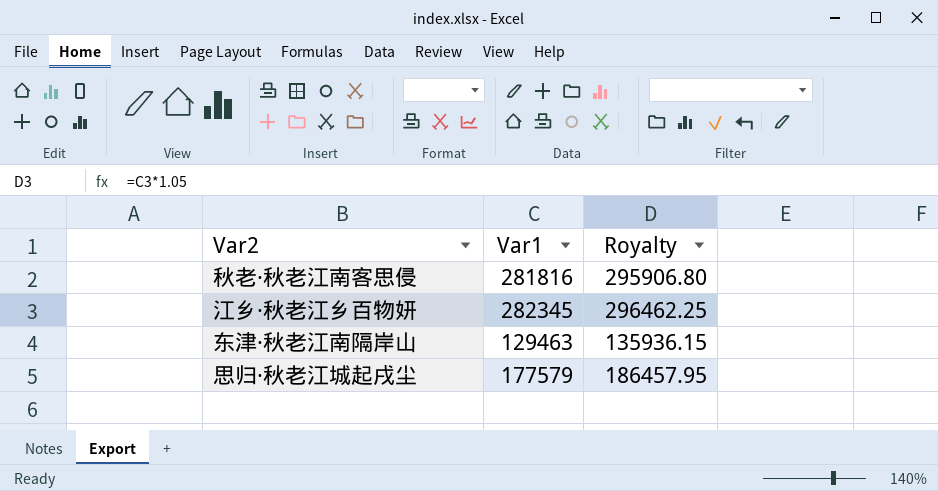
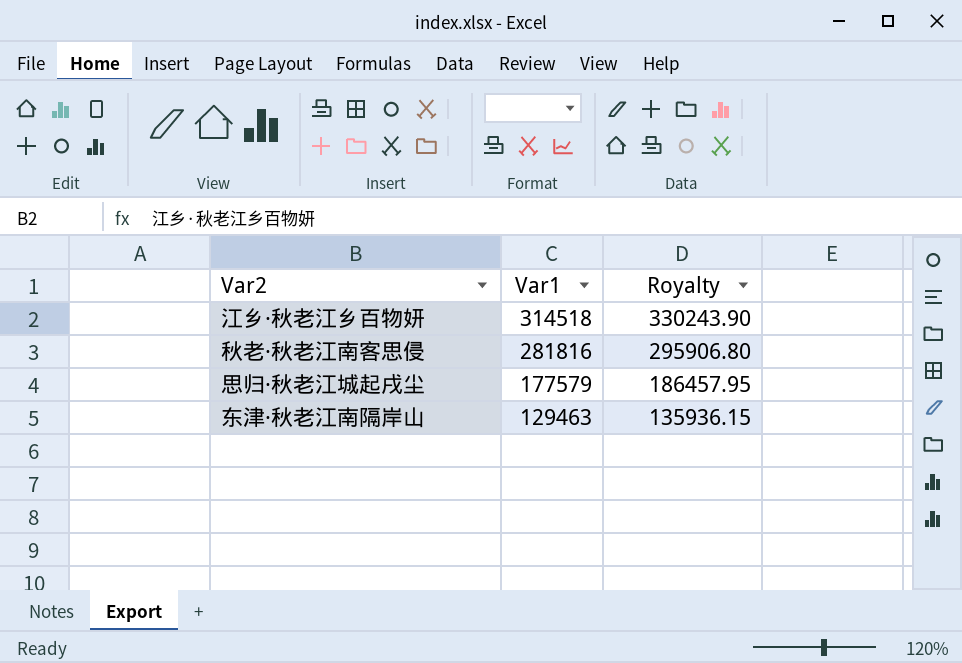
row order: none -> Var1 descending
江乡·秋老江乡百物妍 | Var1: 282345 -> 314518
江乡·秋老江乡百物妍 | Royalty: 296462.25 -> 330243.90

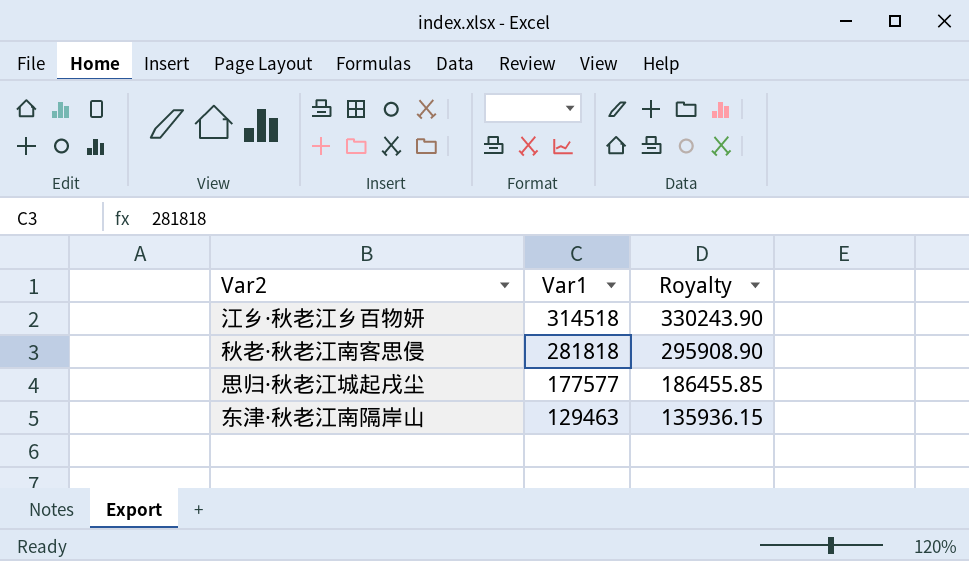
秋老·秋老江南客思侵 | Var1: 281816 -> 281818
秋老·秋老江南客思侵 | Royalty: 295906.80 -> 295908.90
思归·秋老江城起戌尘 | Var1: 177579 -> 177577
思归·秋老江城起戌尘 | Royalty: 186457.95 -> 186455.85

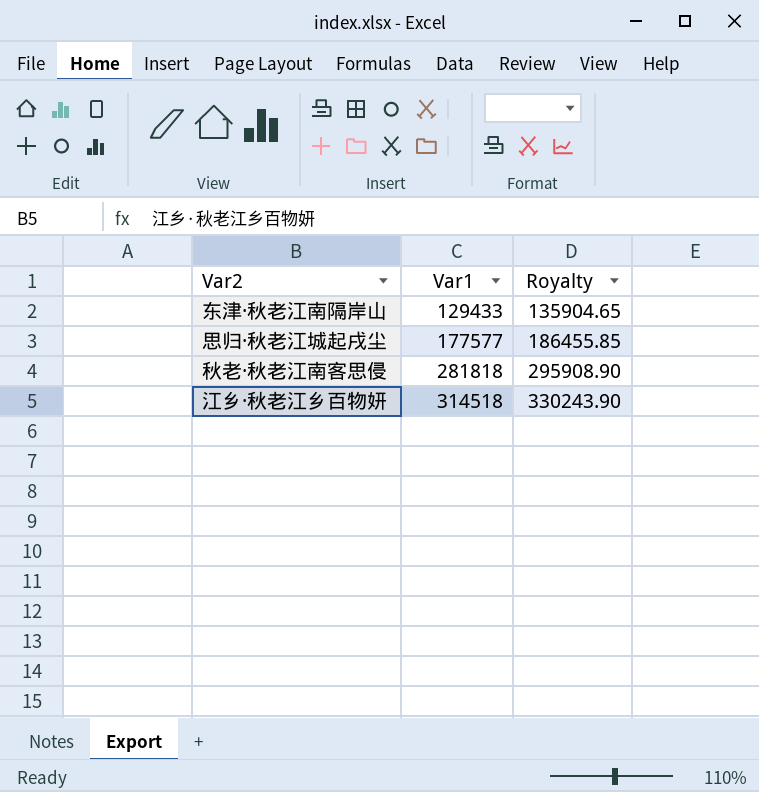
row order: Var1 descending -> Var1 ascending
东津·秋老江南隔岸山 | Var1: 129463 -> 129433
东津·秋老江南隔岸山 | Royalty: 135936.15 -> 135904.65

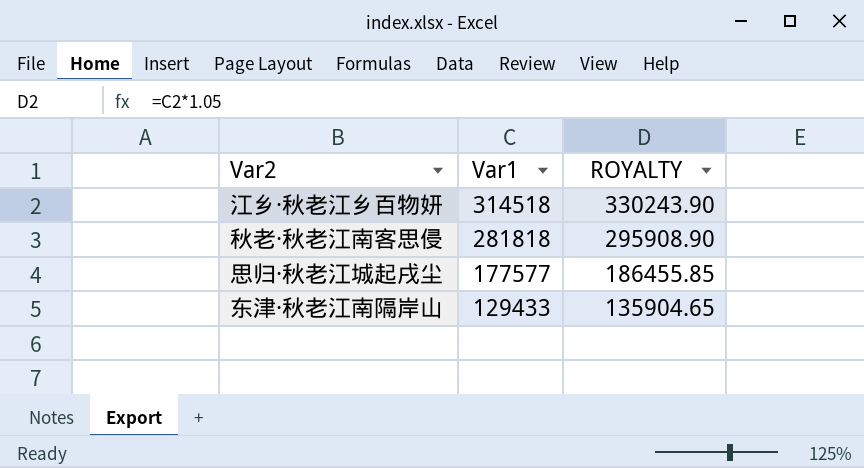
row order: Var1 ascending -> Var1 descending
column name: Royalty -> ROYALTY

